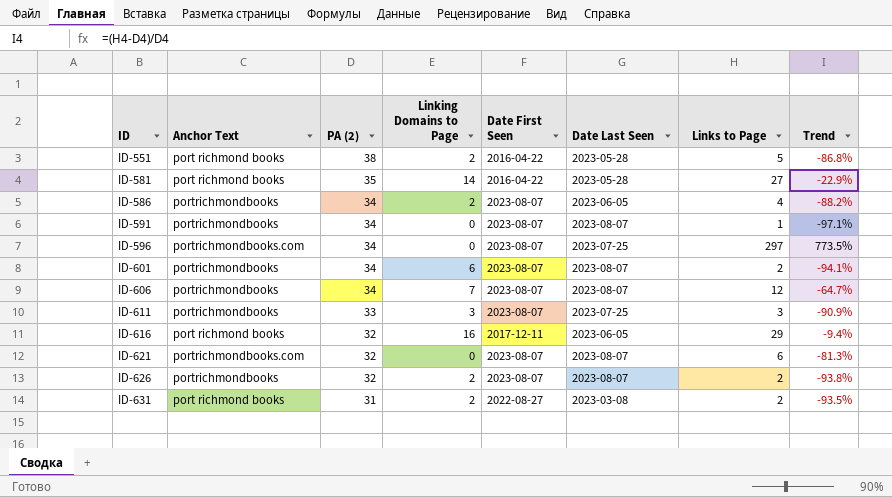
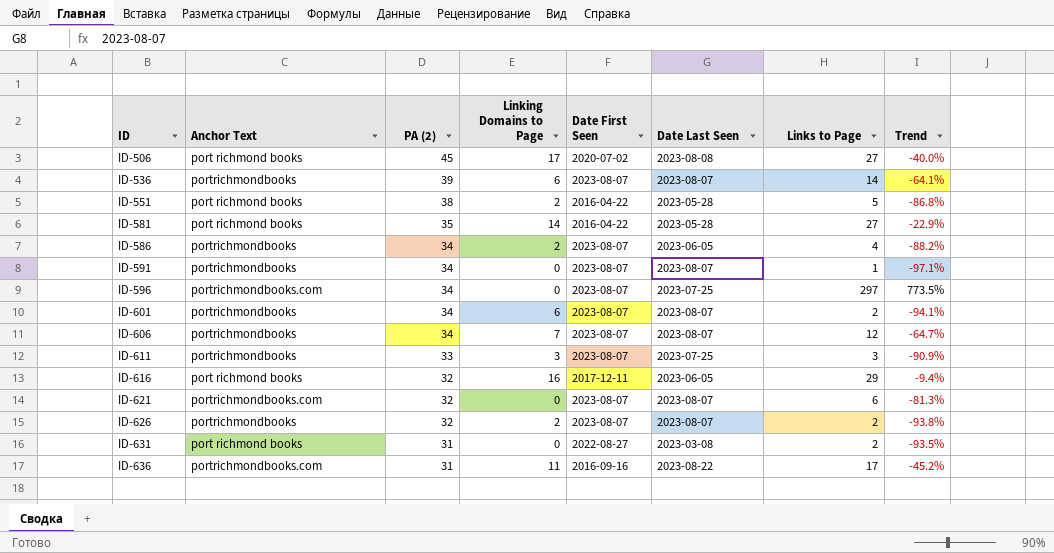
row ID-506: none -> port richmond books | 45 | 17 | 2020-07-02 | 2023-08-08 | 27 | -40.0%
row ID-536: none -> portrichmondbooks | 39 | 6 | 2023-08-07 | 2023-08-07 | 14 | -64.1%
ID-631 | Linking Domains to Page: 2 -> 0
row ID-636: none -> portrichmondbooks.com | 31 | 11 | 2016-09-16 | 2023-08-22 | 17 | -45.2%

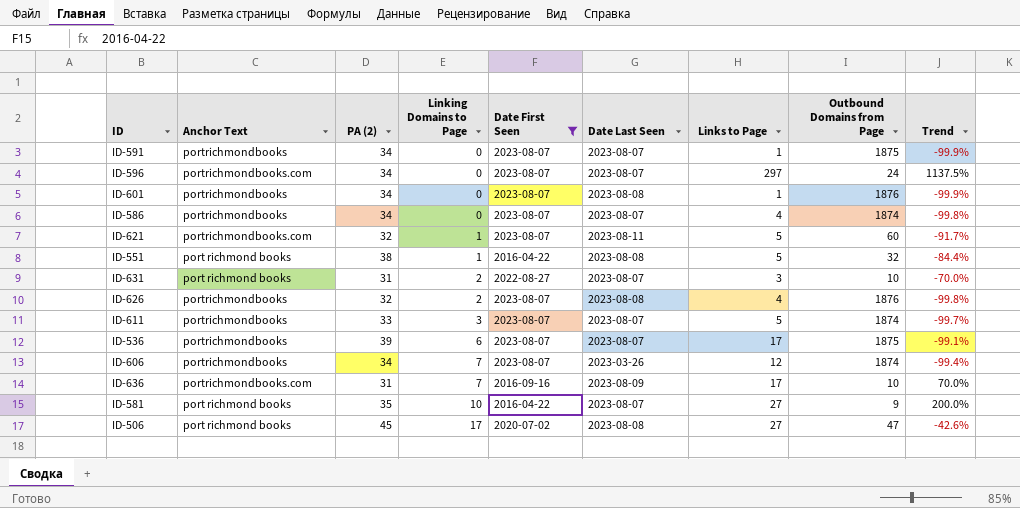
filter: none -> Date First Seen != 2017-12-11
row order: ID ascending -> Linking Domains to Page ascending
column Outbound Domains from Page | position: none -> 8
column Trend | formula: ([Links to Page] - [PA (2)]) / [PA (2)] -> ([Links to Page] - [Outbound Domains from Page]) / [Outbound Domains from Page]
ID-596 | Date Last Seen: 2023-07-25 -> 2023-08-07
ID-601 | Linking Domains to Page: 6 -> 0
ID-601 | Date Last Seen: 2023-08-07 -> 2023-08-08
ID-601 | Links to Page: 2 -> 1
ID-586 | Linking Domains to Page: 2 -> 0
ID-586 | Date Last Seen: 2023-06-05 -> 2023-08-07
ID-621 | Linking Domains to Page: 0 -> 1
ID-621 | Date Last Seen: 2023-08-07 -> 2023-08-11
ID-621 | Links to Page: 6 -> 5
ID-551 | Linking Domains to Page: 2 -> 1
ID-551 | Date Last Seen: 2023-05-28 -> 2023-08-08
ID-631 | Linking Domains to Page: 0 -> 2
ID-631 | Date Last Seen: 2023-03-08 -> 2023-08-07
ID-631 | Links to Page: 2 -> 3
ID-626 | Date Last Seen: 2023-08-07 -> 2023-08-08
ID-626 | Links to Page: 2 -> 4
ID-611 | Date Last Seen: 2023-07-25 -> 2023-08-07
ID-611 | Links to Page: 3 -> 5
ID-536 | Links to Page: 14 -> 17
ID-606 | Date Last Seen: 2023-08-07 -> 2023-03-26
ID-636 | Linking Domains to Page: 11 -> 7
ID-636 | Date Last Seen: 2023-08-22 -> 2023-08-09
ID-581 | Linking Domains to Page: 14 -> 10
ID-581 | Date Last Seen: 2023-05-28 -> 2023-08-07

